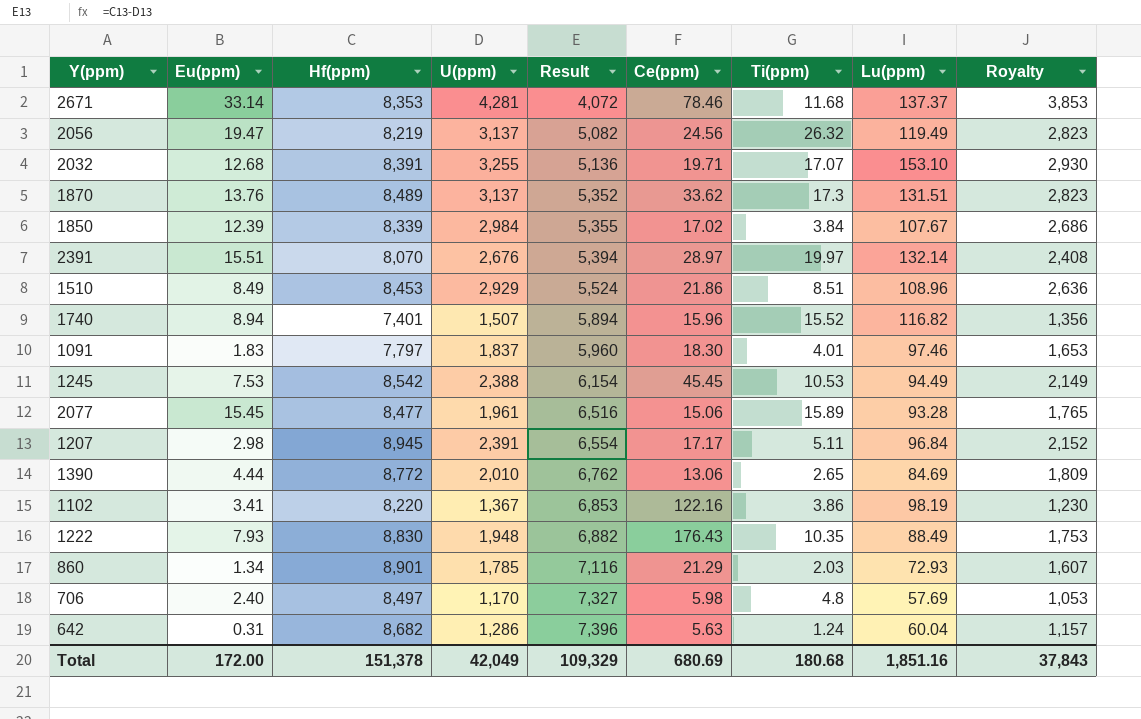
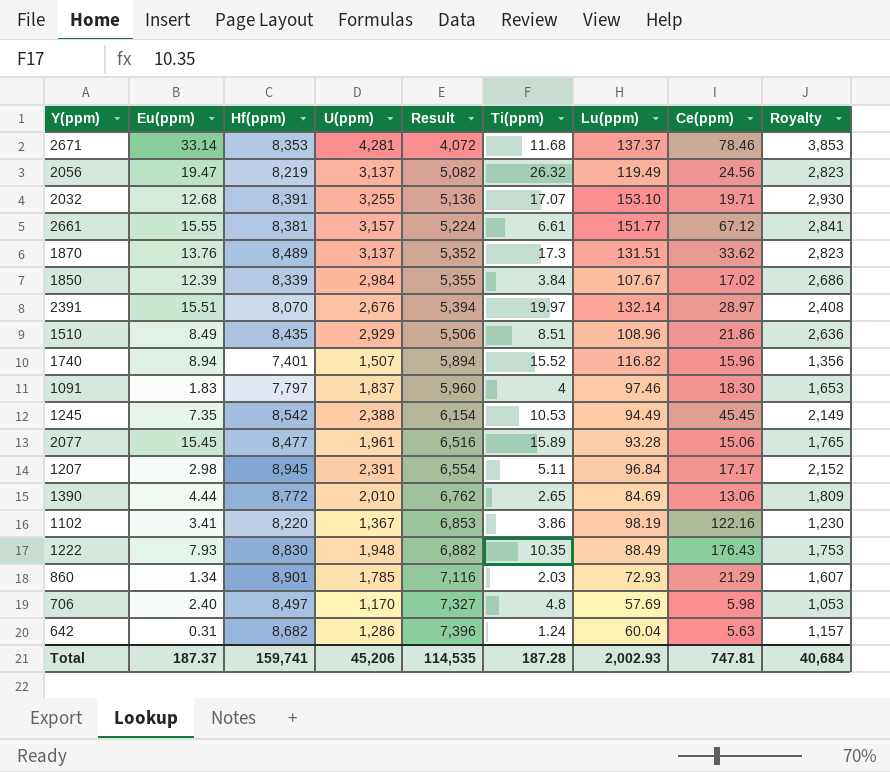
column Ce(ppm) | position: 6 -> 8
row 2661: none -> 15.55 | 8,381 | 3,157 | 5,224 | 6.61 | 151.77 | 67.12 | 2,841
1510 | Hf(ppm): 8,453 -> 8,435
1510 | Result: 5,524 -> 5,506
1091 | Ti(ppm): 4.01 -> 4
1245 | Eu(ppm): 7.53 -> 7.35
Total | Eu(ppm): 172.00 -> 187.37
Total | Hf(ppm): 151,378 -> 159,741
Total | U(ppm): 42,049 -> 45,206
Total | Result: 109,329 -> 114,535
Total | Ti(ppm): 180.68 -> 187.28
Total | Lu(ppm): 1,851.16 -> 2,002.93
Total | Ce(ppm): 680.69 -> 747.81
Total | Royalty: 37,843 -> 40,684

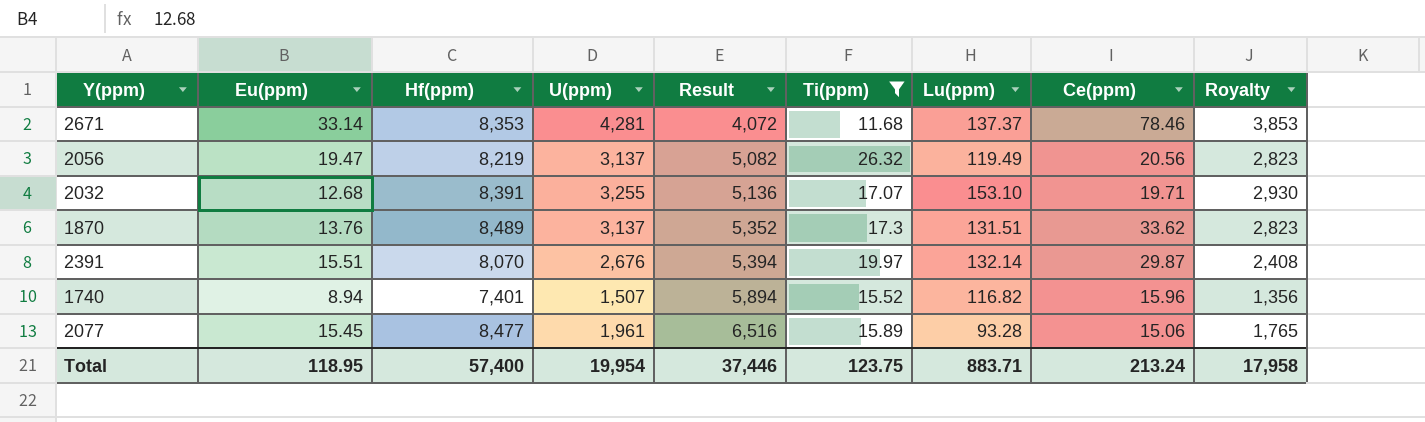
filter: none -> Ti(ppm) >= 11.68
2056 | Ce(ppm): 24.56 -> 20.56
2391 | Ce(ppm): 28.97 -> 29.87
Total | Eu(ppm): 187.37 -> 118.95
Total | Hf(ppm): 159,741 -> 57,400
Total | U(ppm): 45,206 -> 19,954
Total | Result: 114,535 -> 37,446
Total | Ti(ppm): 187.28 -> 123.75
Total | Lu(ppm): 2,002.93 -> 883.71
Total | Ce(ppm): 747.81 -> 213.24
Total | Royalty: 40,684 -> 17,958

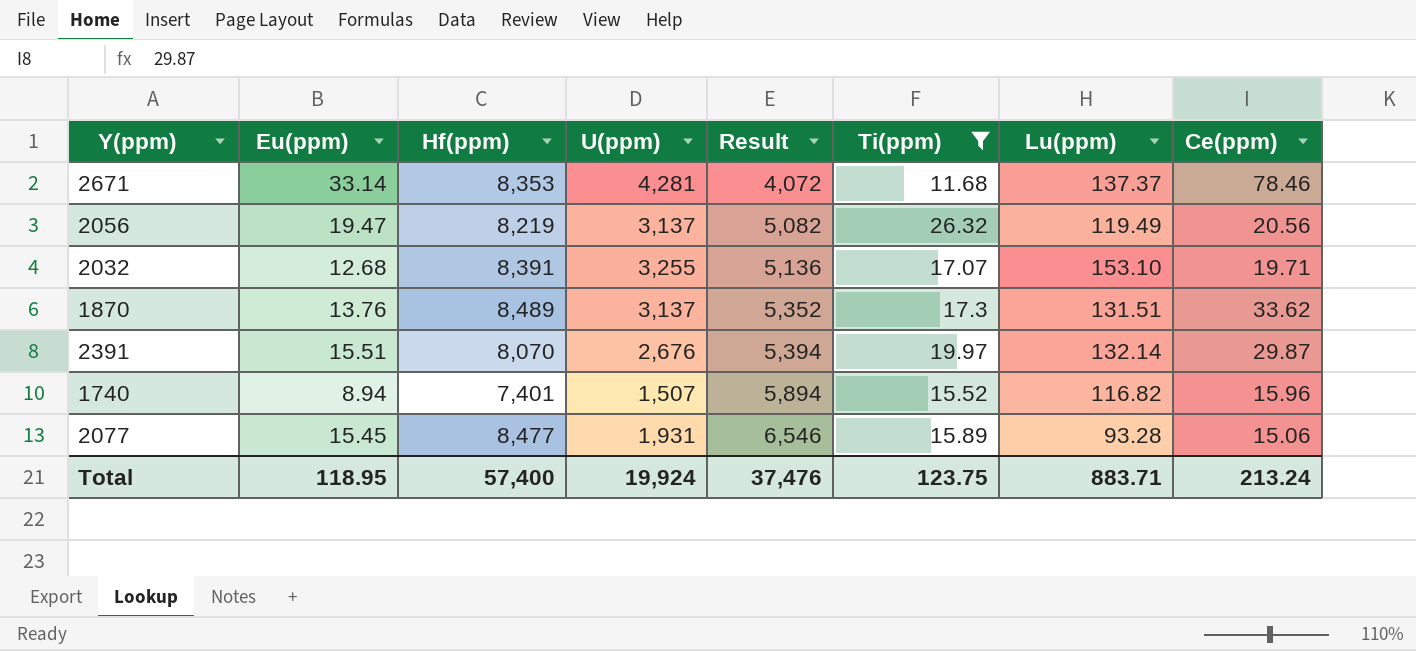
column Royalty | formula: [U(ppm)] * 0.9 -> none
2077 | U(ppm): 1,961 -> 1,931
2077 | Result: 6,516 -> 6,546
Total | U(ppm): 19,954 -> 19,924
Total | Result: 37,446 -> 37,476

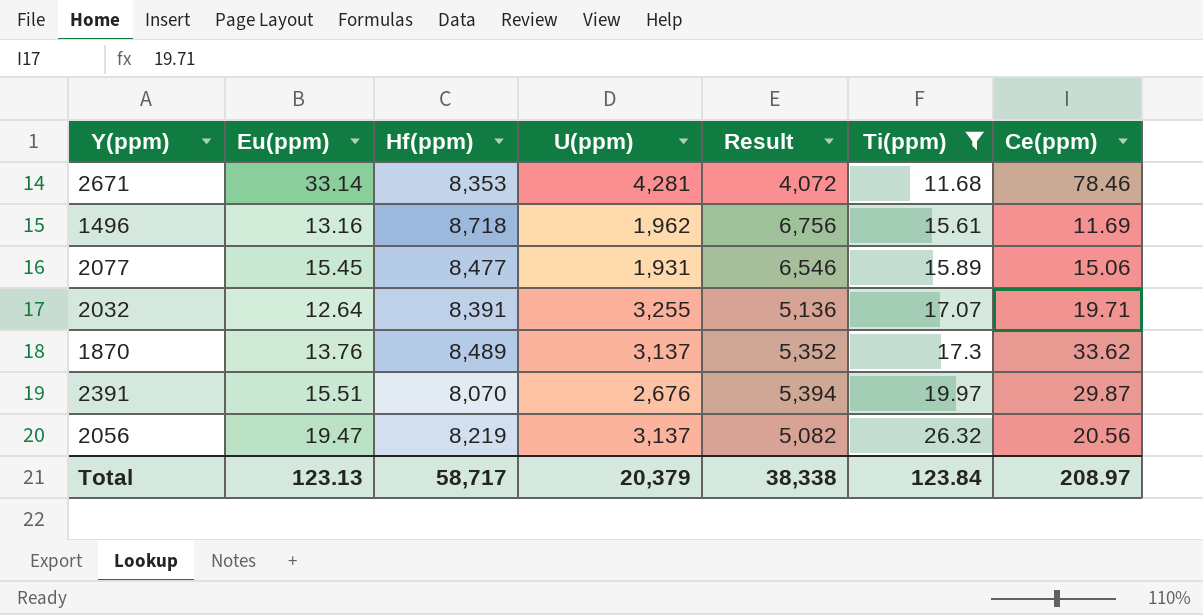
row order: Result ascending -> Ti(ppm) ascending
column Lu(ppm) | position: 7 -> none
row 1740: 8.94 | 7,401 | 1,507 | 5,894 | 15.52 | 116.82 | 15.96 -> none
row 1496: none -> 13.16 | 8,718 | 1,962 | 6,756 | 15.61 | 11.69
2032 | Eu(ppm): 12.68 -> 12.64
Total | Eu(ppm): 118.95 -> 123.13
Total | Hf(ppm): 57,400 -> 58,717
Total | U(ppm): 19,924 -> 20,379
Total | Result: 37,476 -> 38,338
Total | Ti(ppm): 123.75 -> 123.84
Total | Ce(ppm): 213.24 -> 208.97

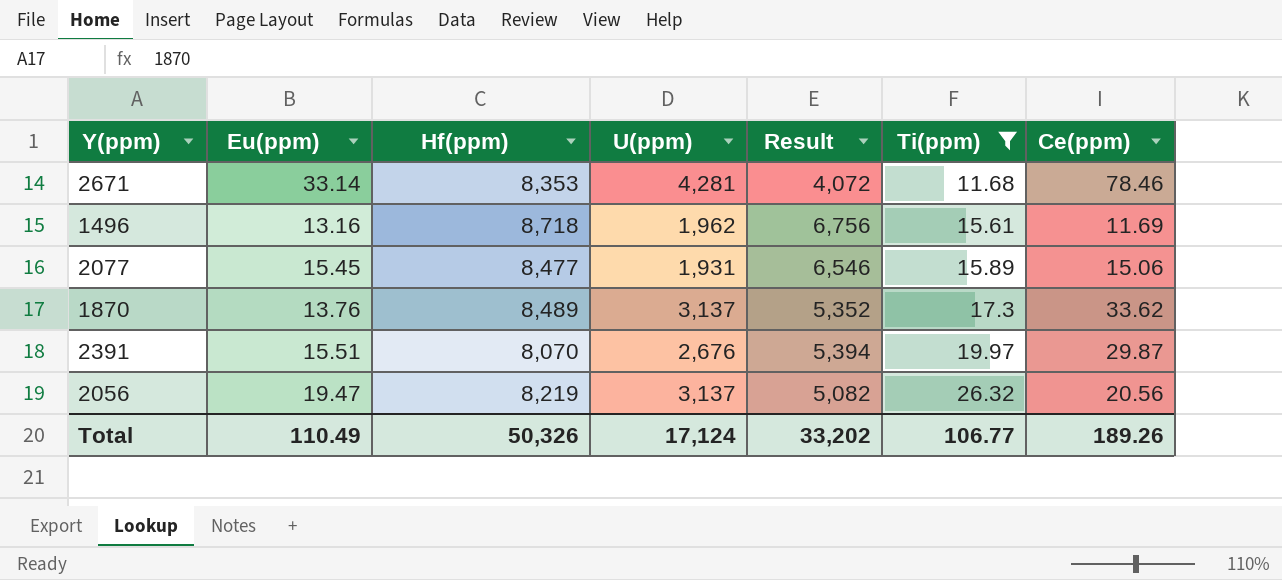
row 2032: 12.64 | 8,391 | 3,255 | 5,136 | 17.07 | 19.71 -> none
Total | Eu(ppm): 123.13 -> 110.49
Total | Hf(ppm): 58,717 -> 50,326
Total | U(ppm): 20,379 -> 17,124
Total | Result: 38,338 -> 33,202
Total | Ti(ppm): 123.84 -> 106.77
Total | Ce(ppm): 208.97 -> 189.26

